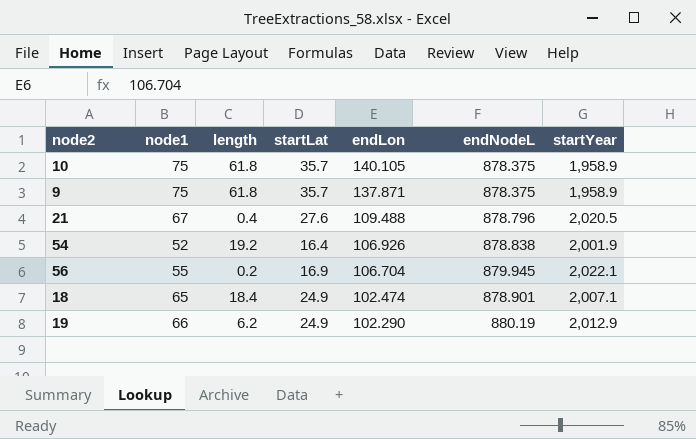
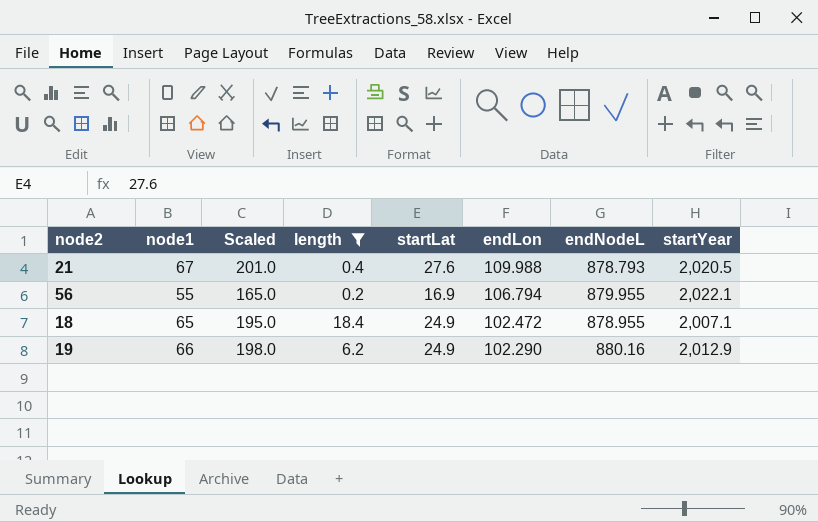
filter: none -> length <= 18.4
column Scaled | formula: none -> [node1] * 3
21 | endLon: 109.488 -> 109.988
21 | endNodeL: 878.796 -> 878.793
56 | endLon: 106.704 -> 106.794
56 | endNodeL: 879.945 -> 879.955
18 | endLon: 102.474 -> 102.472
18 | endNodeL: 878.901 -> 878.955
19 | endNodeL: 880.19 -> 880.16

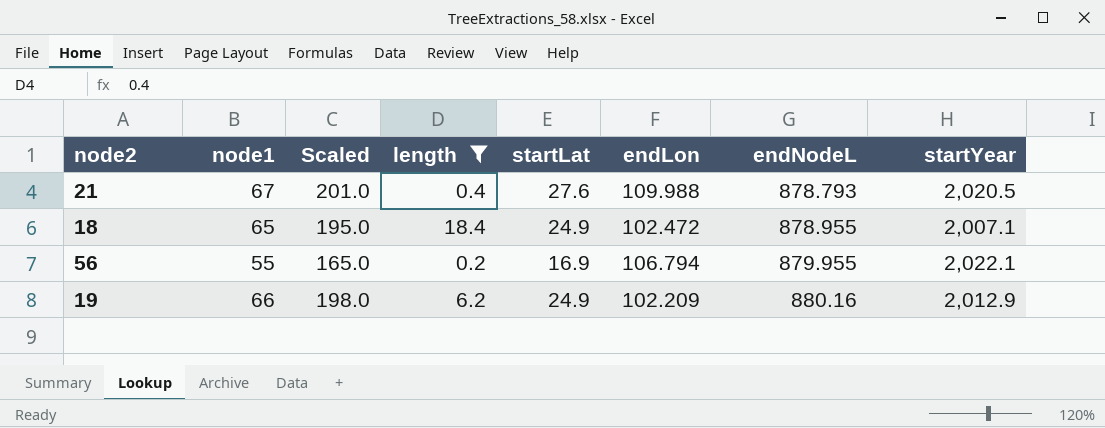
row order: endLon descending -> endNodeL ascending
19 | endLon: 102.290 -> 102.209

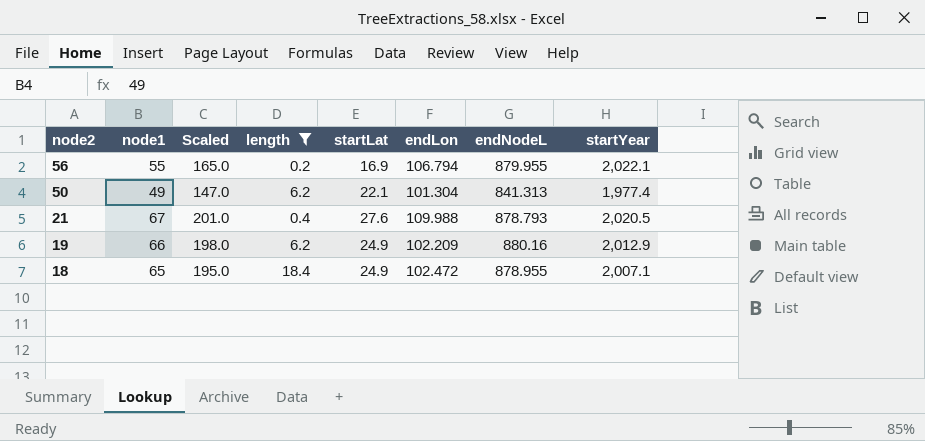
row order: endNodeL ascending -> node2 descending
row 50: none -> 49 | 147.0 | 6.2 | 22.1 | 101.304 | 841.313 | 1,977.4

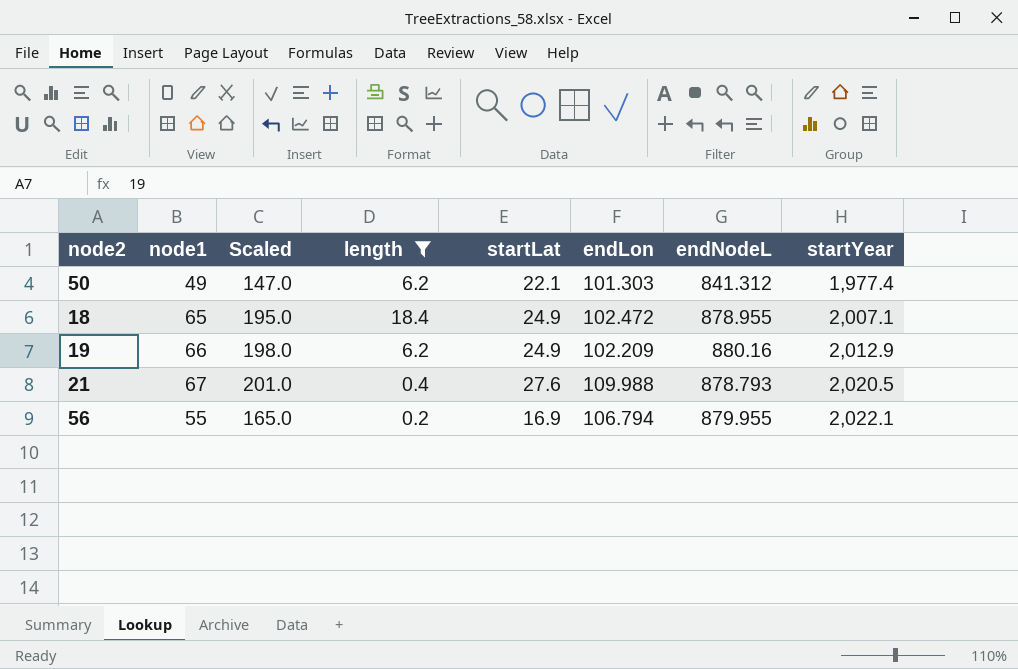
row order: node2 descending -> startYear ascending
50 | endLon: 101.304 -> 101.303
50 | endNodeL: 841.313 -> 841.312

